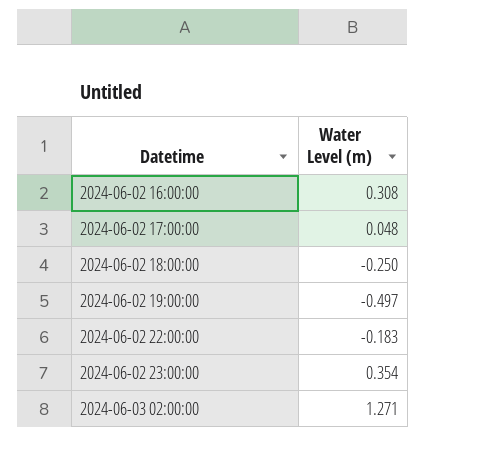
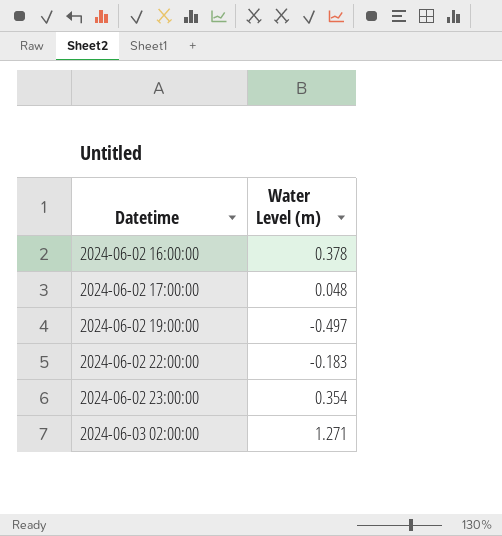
row 2024-06-02 18:00:00: -0.250 -> none
2024-06-02 16:00:00 | Water Level (m): 0.308 -> 0.378

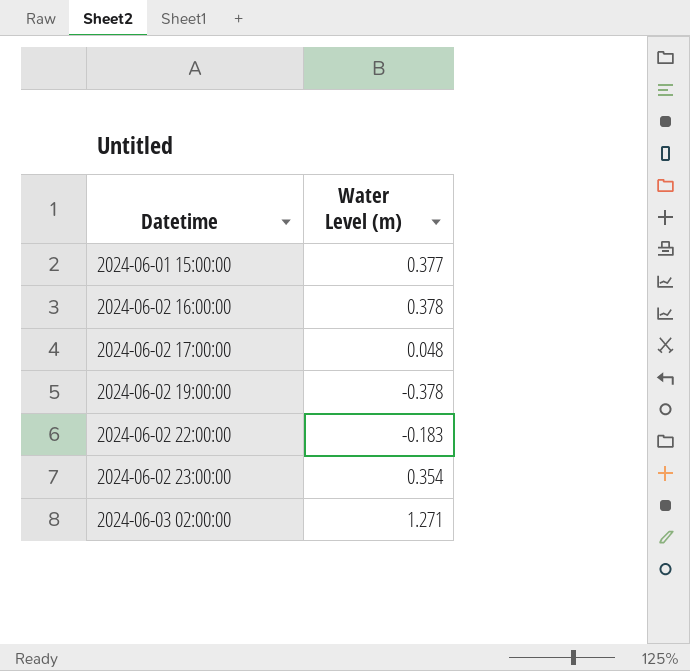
row 2024-06-01 15:00:00: none -> 0.377
2024-06-02 19:00:00 | Water Level (m): -0.497 -> -0.378

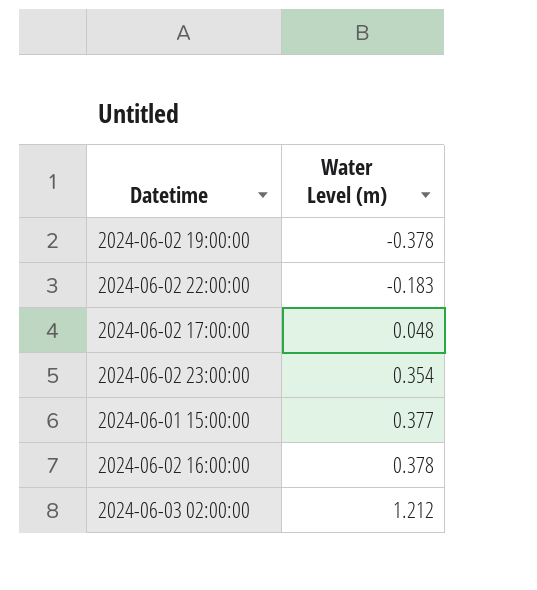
row order: Datetime ascending -> Water Level (m) ascending
2024-06-03 02:00:00 | Water Level (m): 1.271 -> 1.212

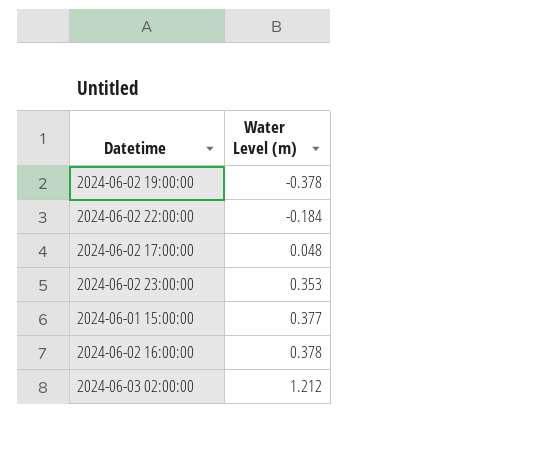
2024-06-02 22:00:00 | Water Level (m): -0.183 -> -0.184
2024-06-02 23:00:00 | Water Level (m): 0.354 -> 0.353

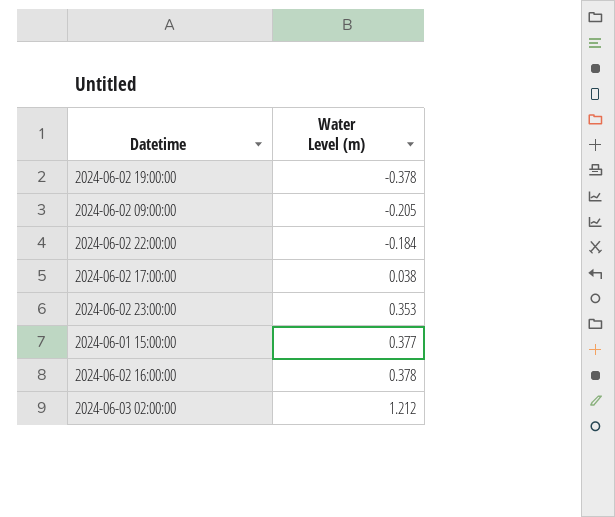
row 2024-06-02 09:00:00: none -> -0.205
2024-06-02 17:00:00 | Water Level (m): 0.048 -> 0.038

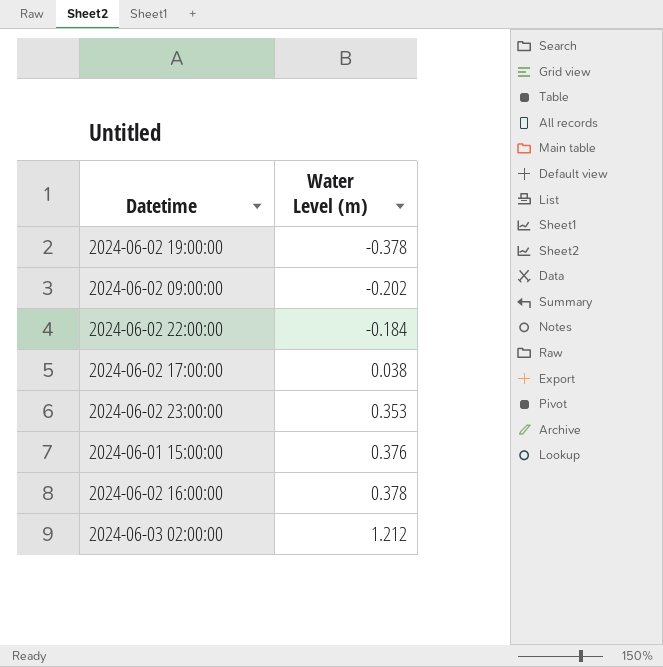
2024-06-02 09:00:00 | Water Level (m): -0.205 -> -0.202
2024-06-01 15:00:00 | Water Level (m): 0.377 -> 0.376

